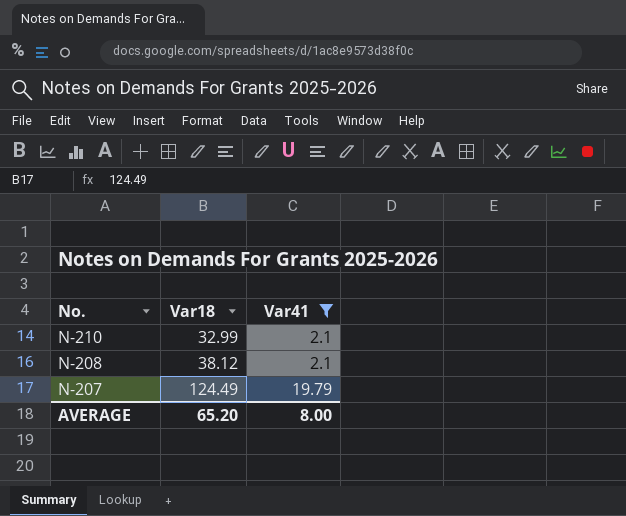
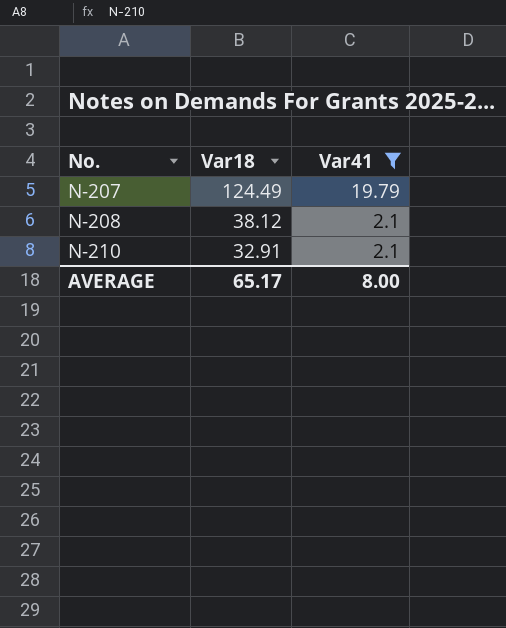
row order: No. descending -> No. ascending
N-210 | Var18: 32.99 -> 32.91
AVERAGE | Var18: 65.20 -> 65.17

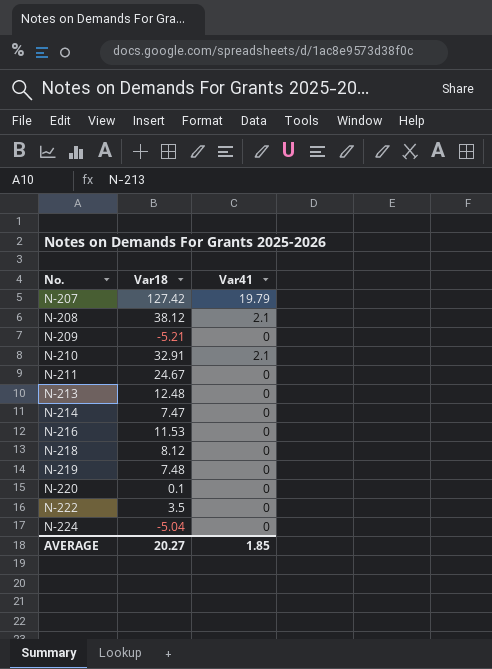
filter: Var41 != 0 -> none
N-207 | Var18: 124.49 -> 127.42
AVERAGE | Var18: 65.17 -> 20.27
AVERAGE | Var41: 8.00 -> 1.85

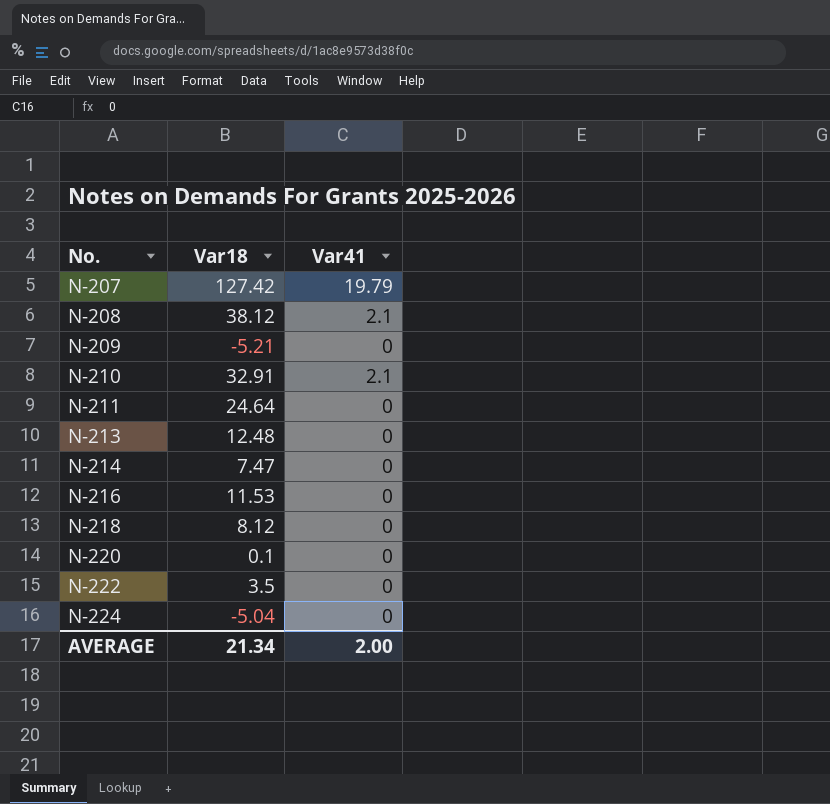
row N-219: 7.48 | 0 -> none
N-211 | Var18: 24.67 -> 24.64
AVERAGE | Var18: 20.27 -> 21.34
AVERAGE | Var41: 1.85 -> 2.00

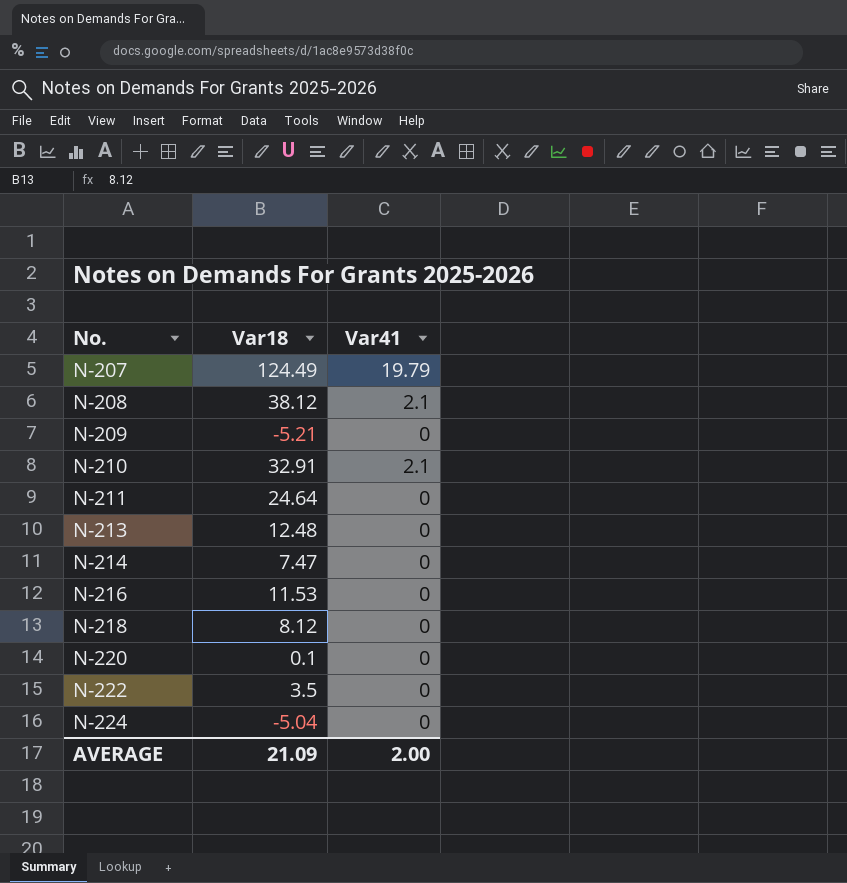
N-207 | Var18: 127.42 -> 124.49
AVERAGE | Var18: 21.34 -> 21.09

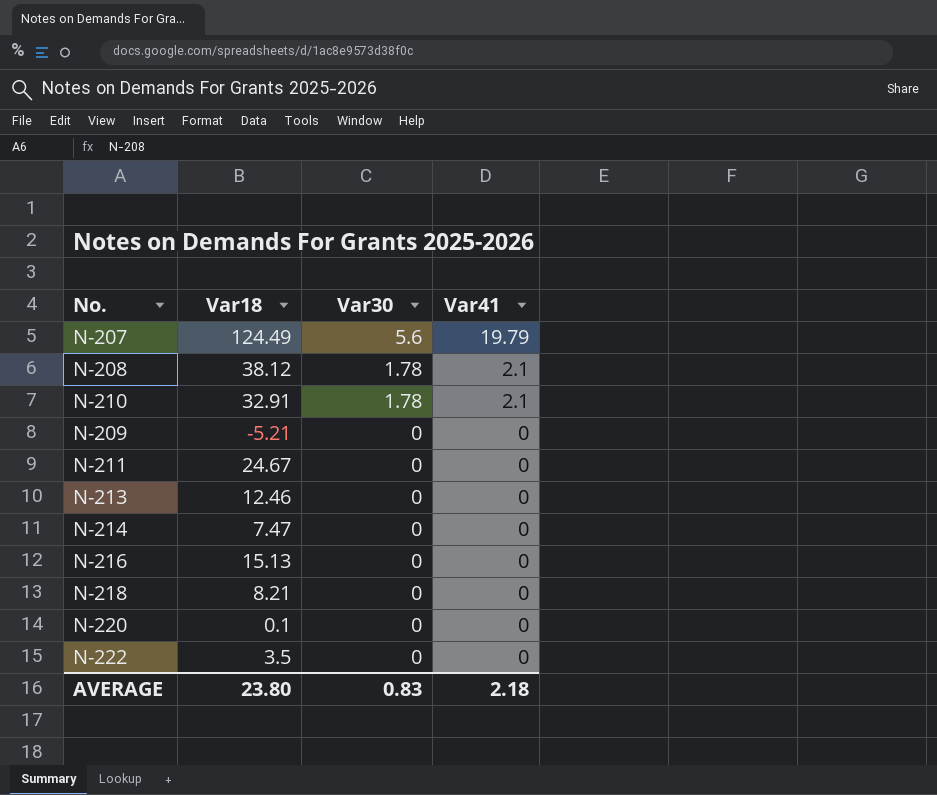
row order: No. ascending -> Var30 descending
column Var30 | position: none -> 3
row N-224: -5.04 | 0 -> none
N-211 | Var18: 24.64 -> 24.67
N-213 | Var18: 12.48 -> 12.46
N-216 | Var18: 11.53 -> 15.13
N-218 | Var18: 8.12 -> 8.21
AVERAGE | Var18: 21.09 -> 23.80
AVERAGE | Var41: 2.00 -> 2.18

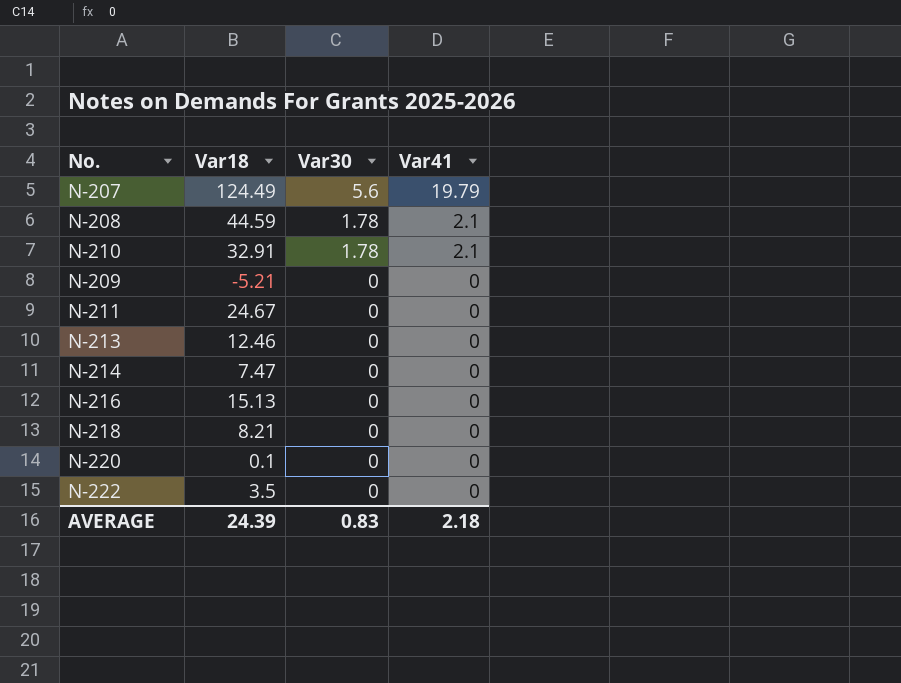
N-208 | Var18: 38.12 -> 44.59
AVERAGE | Var18: 23.80 -> 24.39

